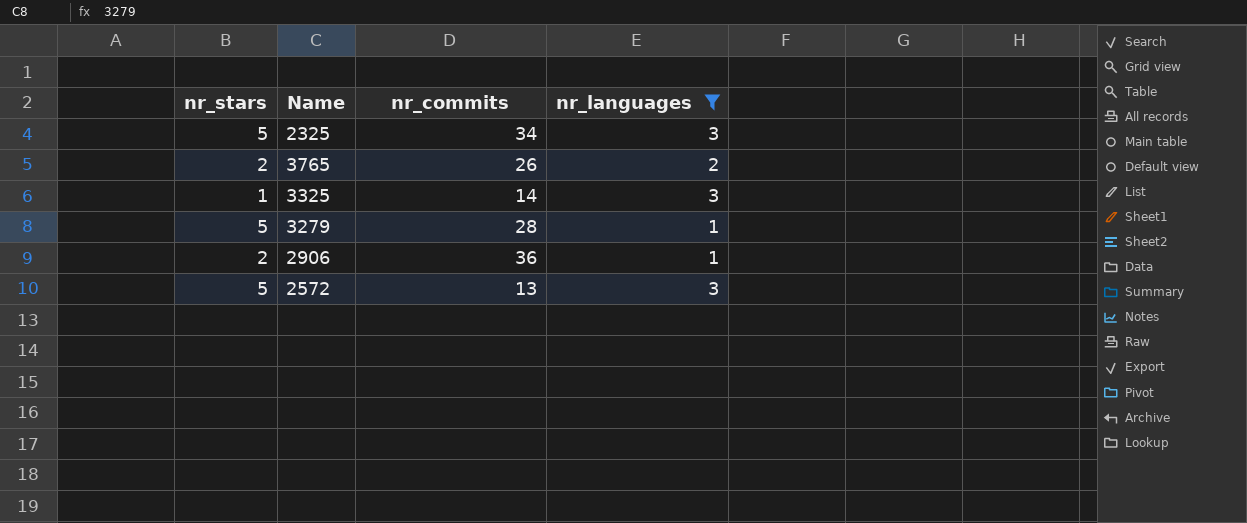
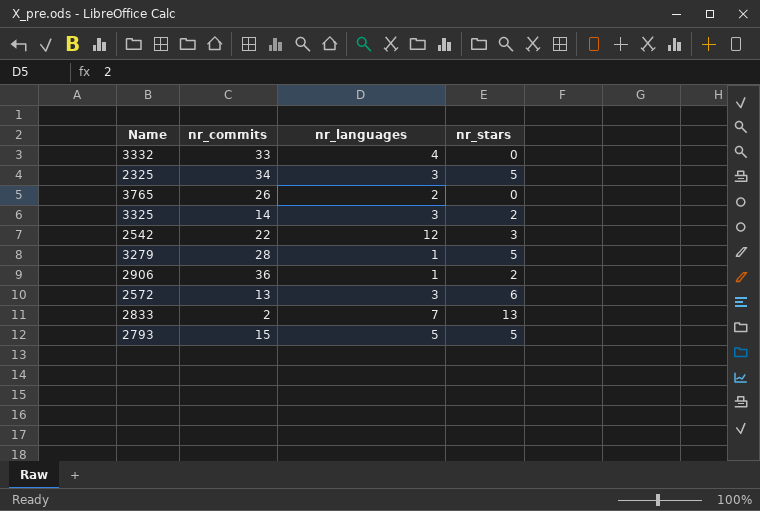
filter: nr_languages <= 3 -> none
column nr_stars | position: 1 -> 4
3765 | nr_stars: 2 -> 0
3325 | nr_stars: 1 -> 2
2572 | nr_stars: 5 -> 6

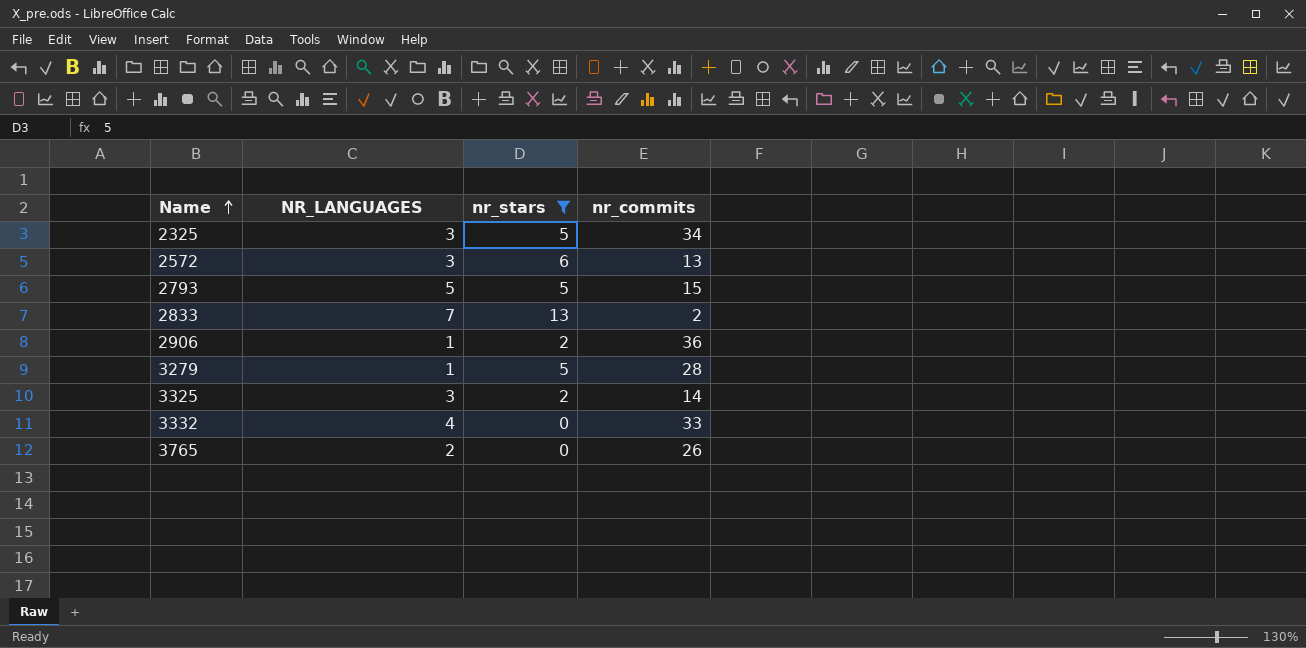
filter: none -> nr_stars != 3
row order: none -> Name ascending
column name: nr_languages -> NR_LANGUAGES
column nr_commits | position: 2 -> 4

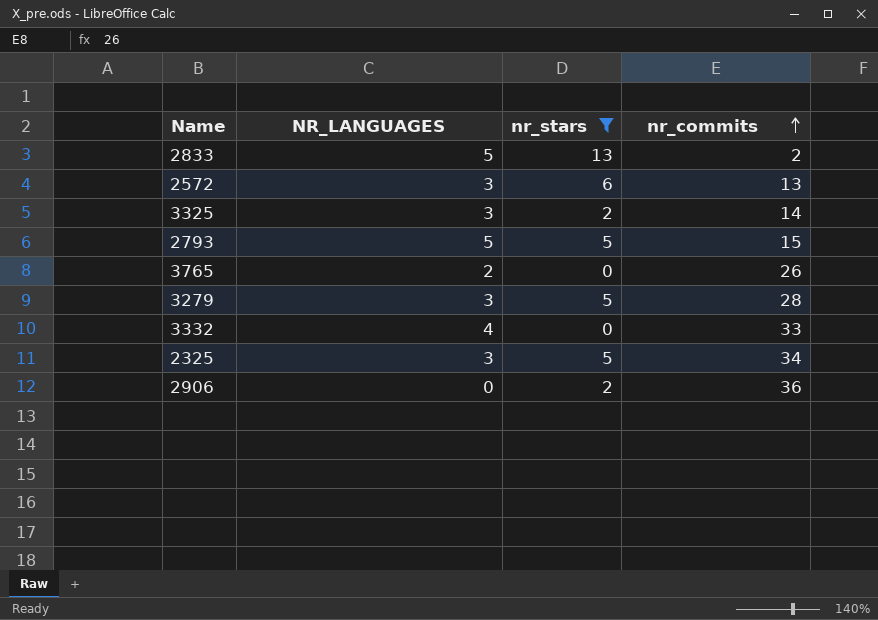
row order: Name ascending -> nr_commits ascending
2833 | NR_LANGUAGES: 7 -> 5
3279 | NR_LANGUAGES: 1 -> 3
2906 | NR_LANGUAGES: 1 -> 0

